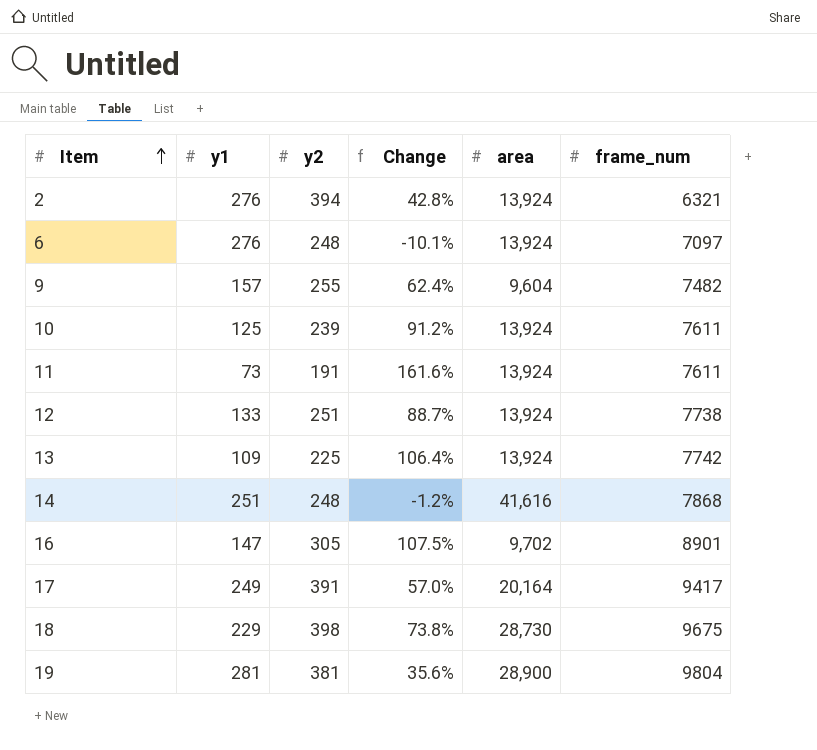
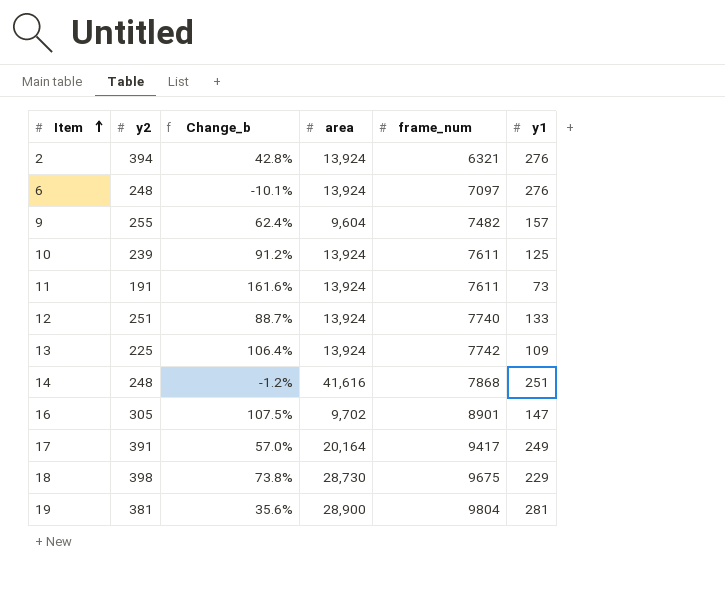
column name: Change -> Change_b
column y1 | position: 2 -> 6
12 | frame_num: 7738 -> 7740

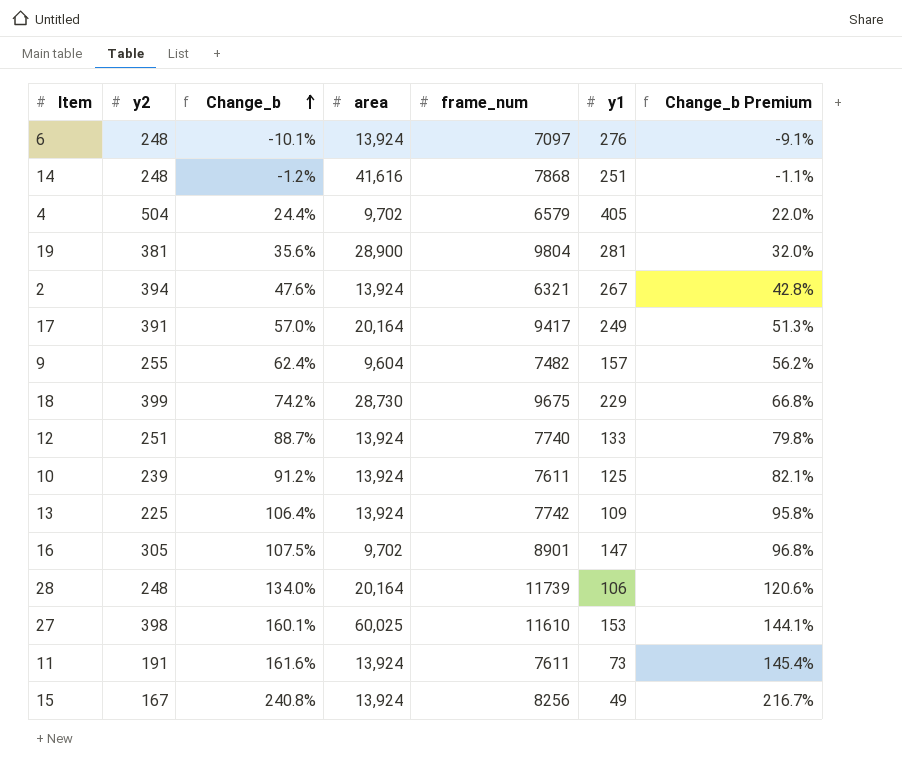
row order: Item ascending -> Change_b ascending
column Change_b Premium | formula: none -> [Change_b] * 0.9
row 4: none -> 504 | 24.4% | 9,702 | 6579 | 405 | 22.0%
2 | Change_b: 42.8% -> 47.6%
2 | y1: 276 -> 267
18 | y2: 398 -> 399
18 | Change_b: 73.8% -> 74.2%
row 28: none -> 248 | 134.0% | 20,164 | 11739 | 106 | 120.6%
row 27: none -> 398 | 160.1% | 60,025 | 11610 | 153 | 144.1%
row 15: none -> 167 | 240.8% | 13,924 | 8256 | 49 | 216.7%

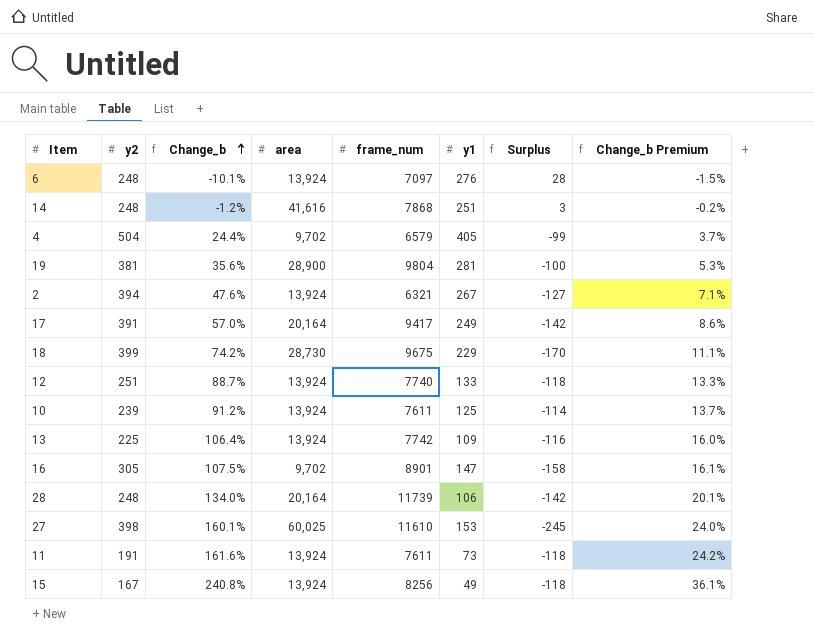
column Surplus | formula: none -> [y1] - [y2]
column Change_b Premium | formula: [Change_b] * 0.9 -> [Change_b] * 0.15
row 9: 255 | 62.4% | 9,604 | 7482 | 157 | 56.2% -> none

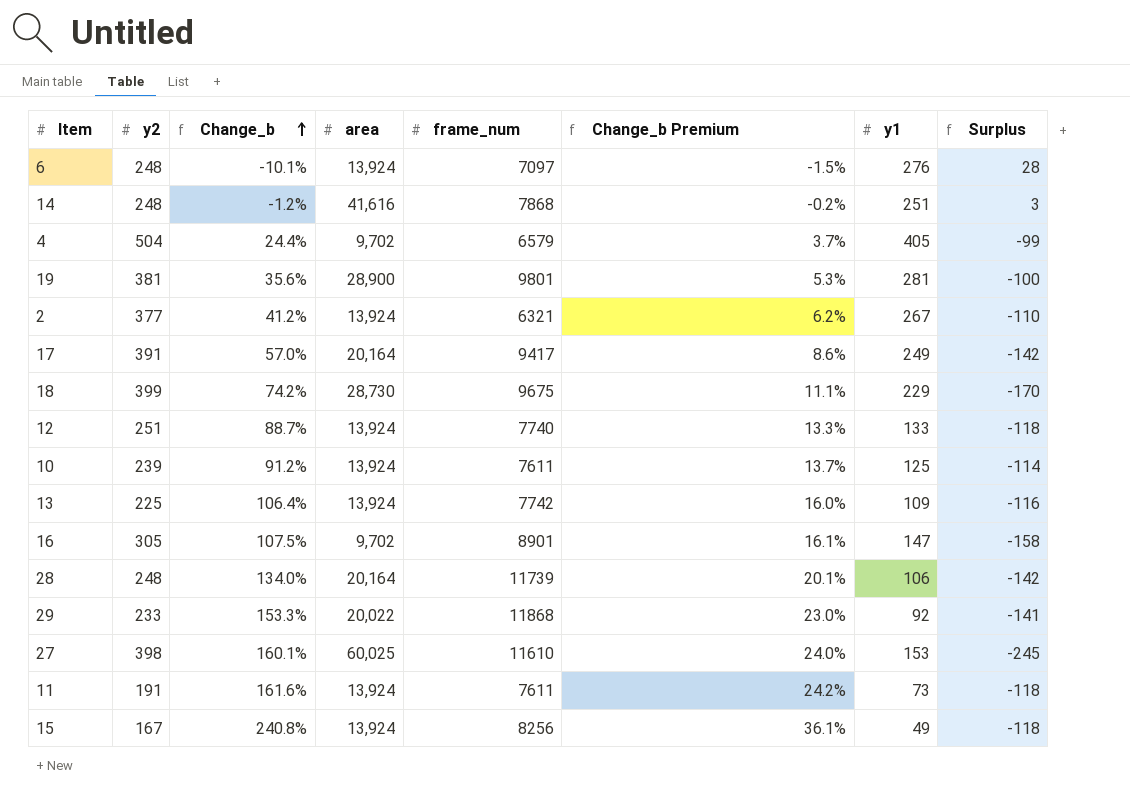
column Change_b Premium | position: 8 -> 6
19 | frame_num: 9804 -> 9801
2 | y2: 394 -> 377
2 | Change_b: 47.6% -> 41.2%
2 | Change_b Premium: 7.1% -> 6.2%
2 | Surplus: -127 -> -110
row 29: none -> 233 | 153.3% | 20,022 | 11868 | 23.0% | 92 | -141

